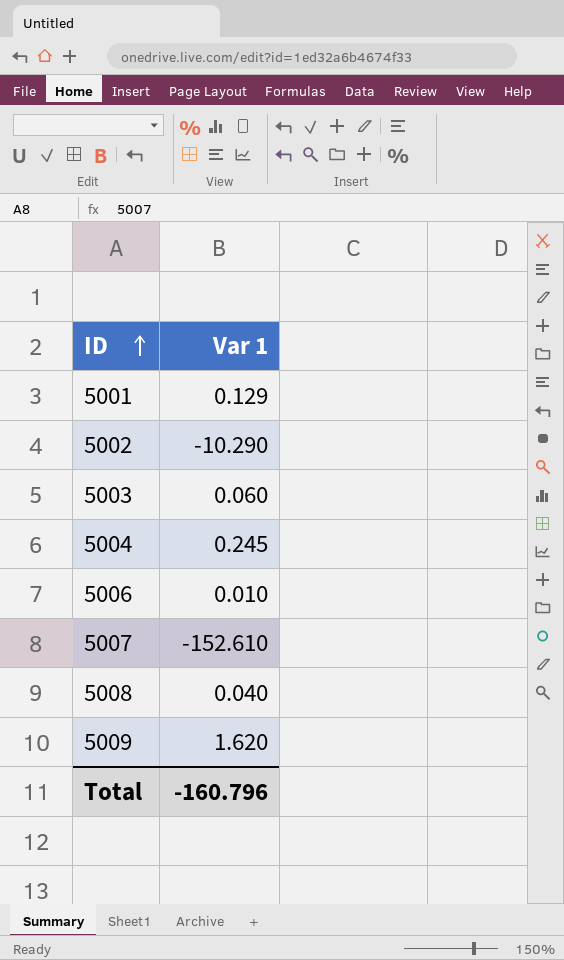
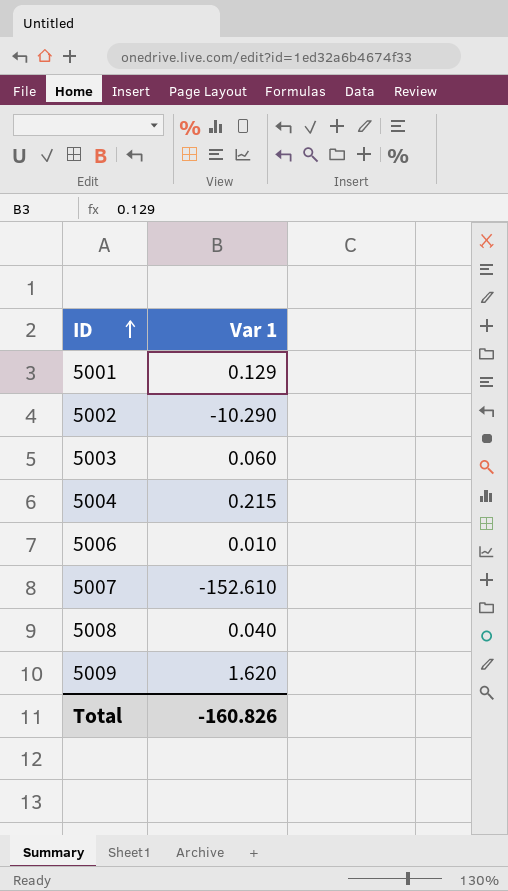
5004 | Var 1: 0.245 -> 0.215
Total | Var 1: -160.796 -> -160.826

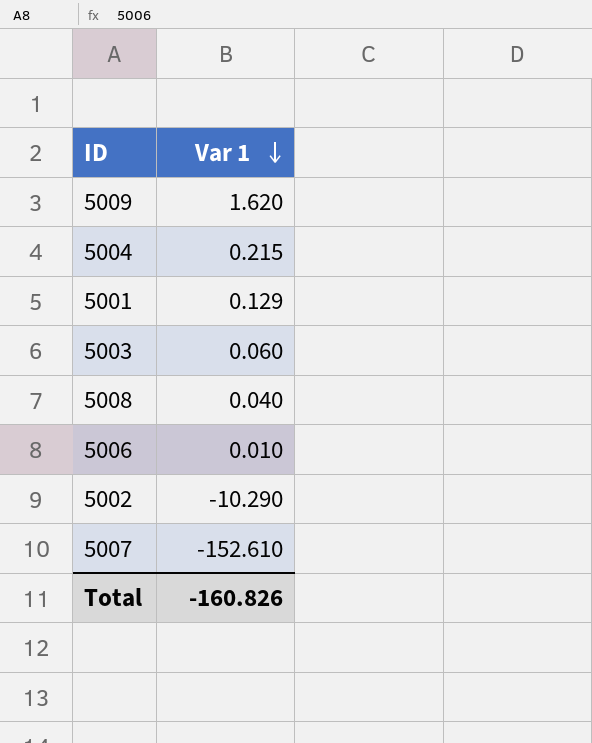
row order: ID ascending -> Var 1 descending

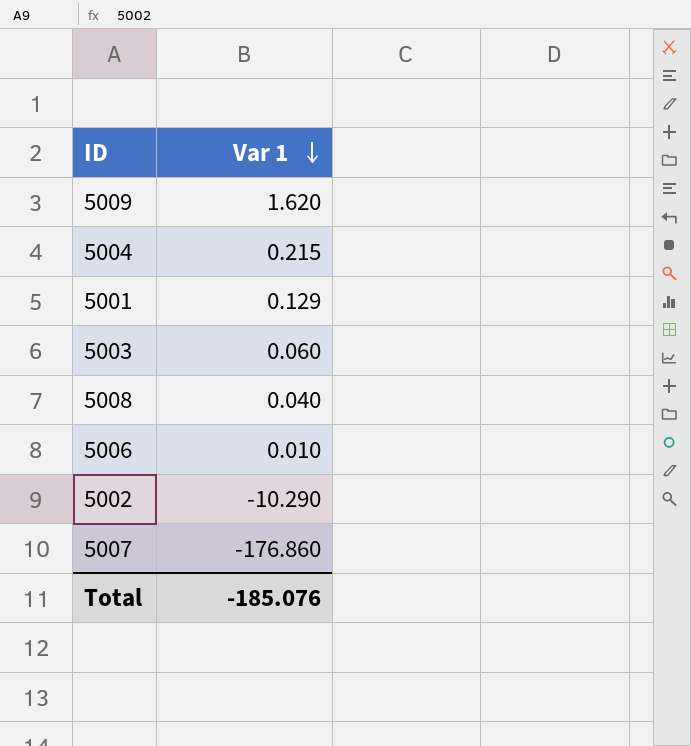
5007 | Var 1: -152.610 -> -176.860
Total | Var 1: -160.826 -> -185.076

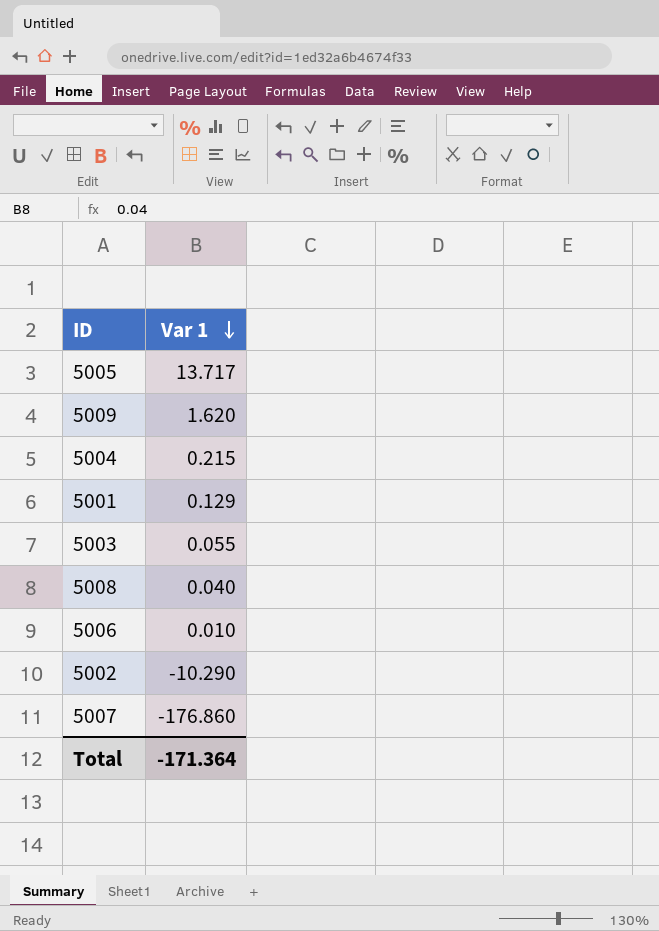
row 5005: none -> 13.717
5003 | Var 1: 0.060 -> 0.055
Total | Var 1: -185.076 -> -171.364

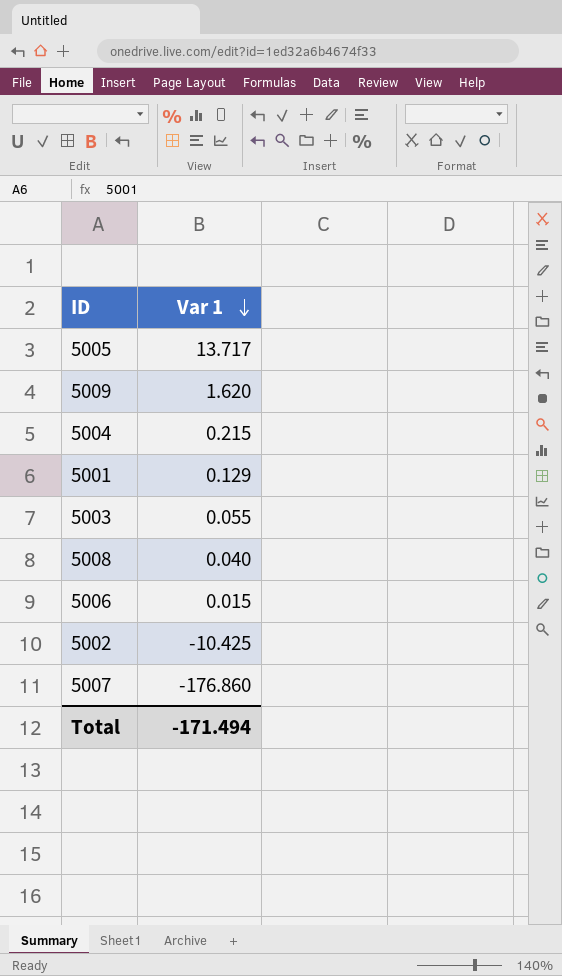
5006 | Var 1: 0.010 -> 0.015
5002 | Var 1: -10.290 -> -10.425
Total | Var 1: -171.364 -> -171.494

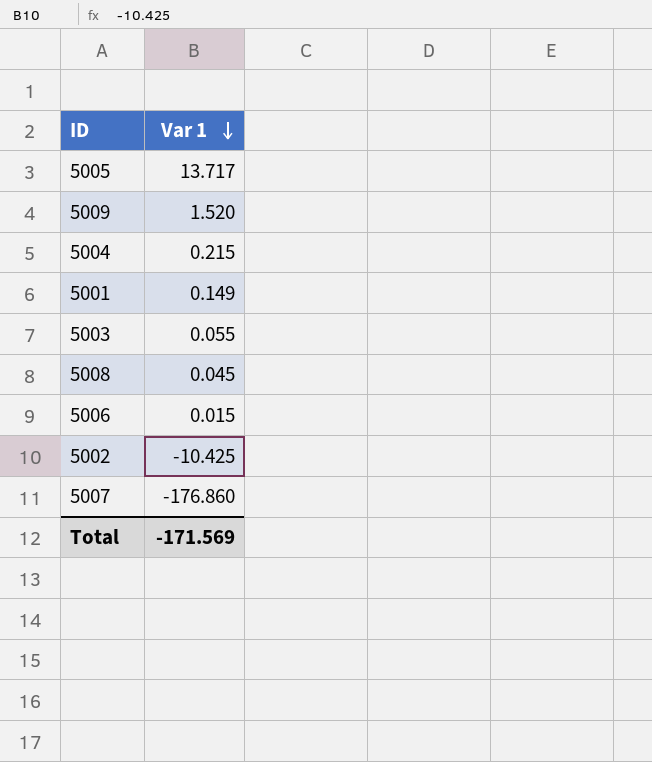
5009 | Var 1: 1.620 -> 1.520
5001 | Var 1: 0.129 -> 0.149
5008 | Var 1: 0.040 -> 0.045
Total | Var 1: -171.494 -> -171.569

